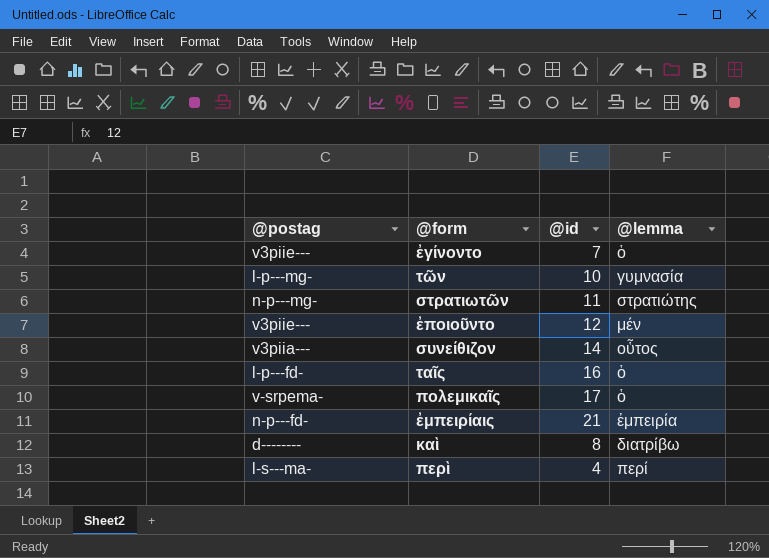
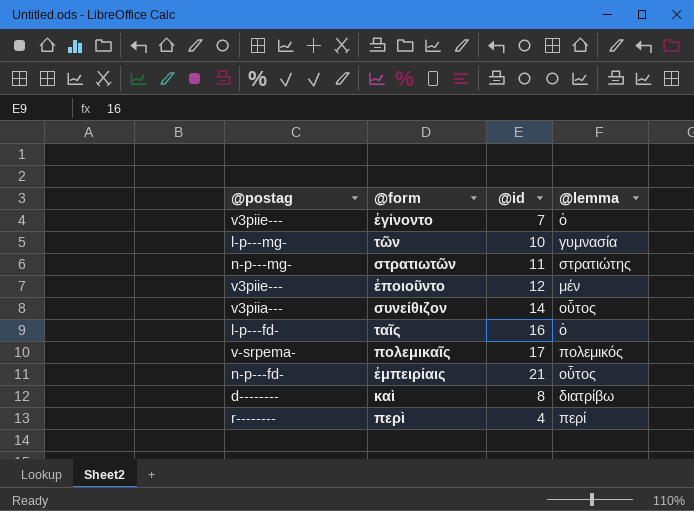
πολεμικαῖς | @lemma: ὁ -> πολεμικός
ἐμπειρίαις | @lemma: ἐμπειρία -> οὗτος
περὶ | @postag: l-s---ma- -> r--------

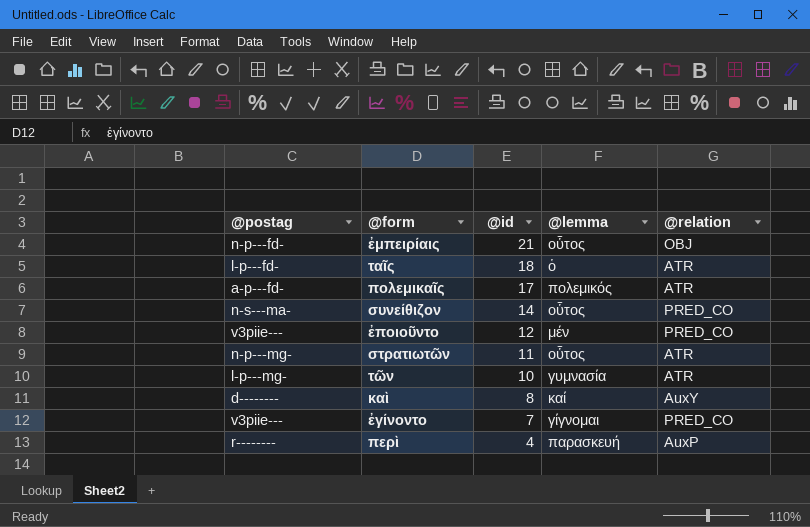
row order: none -> @id descending
column @relation | position: none -> 5
ταῖς | @id: 16 -> 18
πολεμικαῖς | @postag: v-srpema- -> a-p---fd-
συνείθιζον | @postag: v3piia--- -> n-s---ma-
στρατιωτῶν | @lemma: στρατιώτης -> οὗτος
καὶ | @lemma: διατρίβω -> καί
ἐγίνοντο | @lemma: ὁ -> γίγνομαι
περὶ | @lemma: περί -> παρασκευή

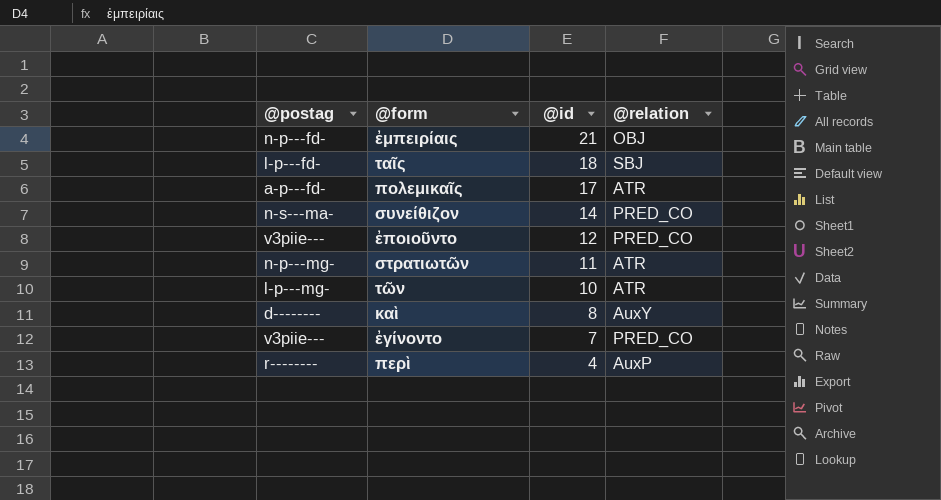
column @lemma | position: 4 -> none
ταῖς | @relation: ATR -> SBJ

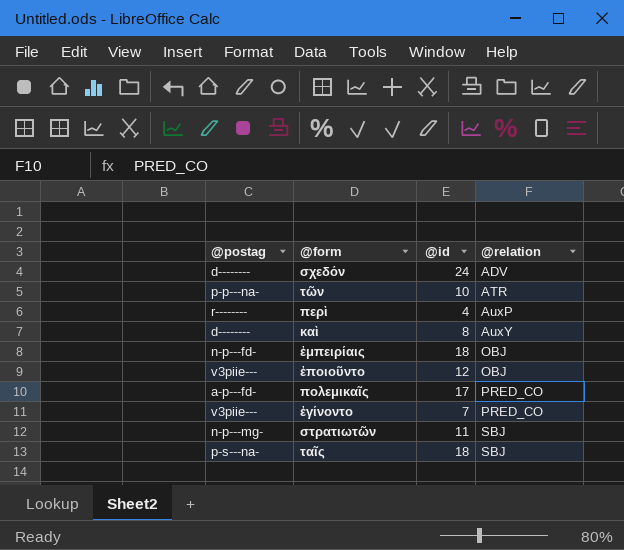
row order: @id descending -> @relation ascending
row συνείθιζον: n-s---ma- | 14 | PRED_CO -> none
row σχεδόν: none -> d-------- | 24 | ADV
τῶν | @postag: l-p---mg- -> p-p---na-
ἐμπειρίαις | @id: 21 -> 18
ἐποιοῦντο | @relation: PRED_CO -> OBJ
πολεμικαῖς | @relation: ATR -> PRED_CO
στρατιωτῶν | @relation: ATR -> SBJ
ταῖς | @postag: l-p---fd- -> p-s---na-

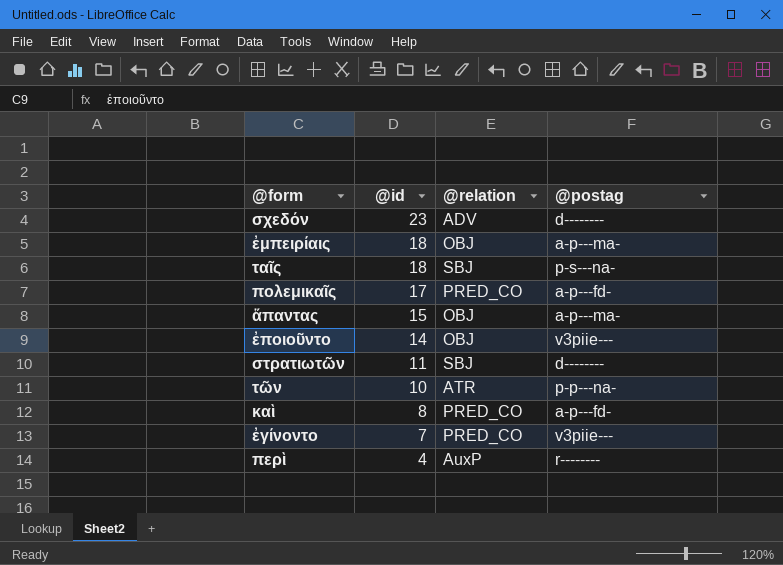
row order: @relation ascending -> @id descending
column @postag | position: 1 -> 4
σχεδόν | @id: 24 -> 23
ἐμπειρίαις | @postag: n-p---fd- -> a-p---ma-
row ἅπαντας: none -> 15 | OBJ | a-p---ma-
ἐποιοῦντο | @id: 12 -> 14
στρατιωτῶν | @postag: n-p---mg- -> d--------
καὶ | @relation: AuxY -> PRED_CO
καὶ | @postag: d-------- -> a-p---fd-

